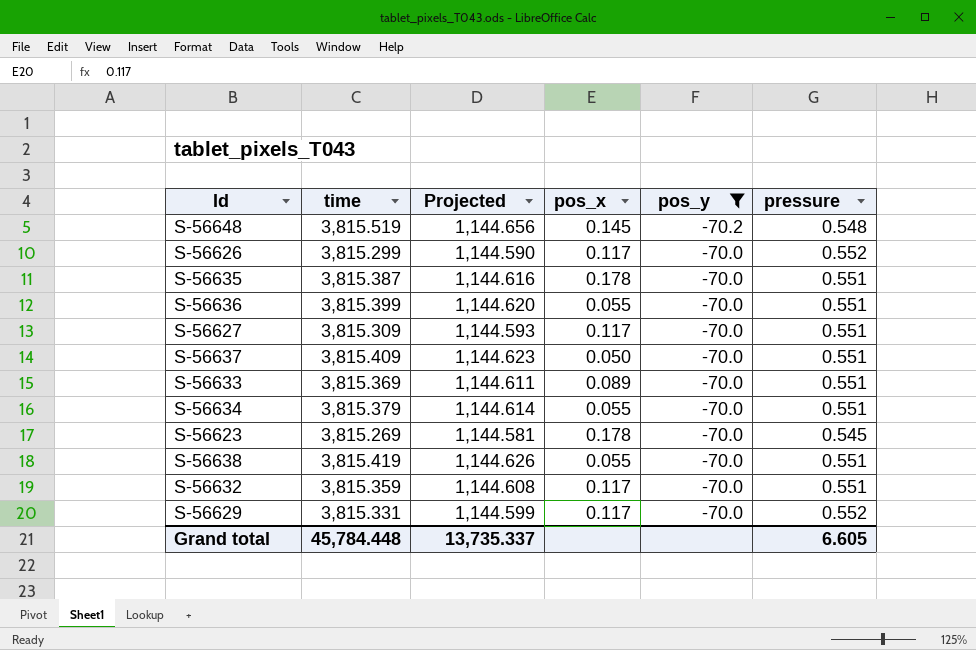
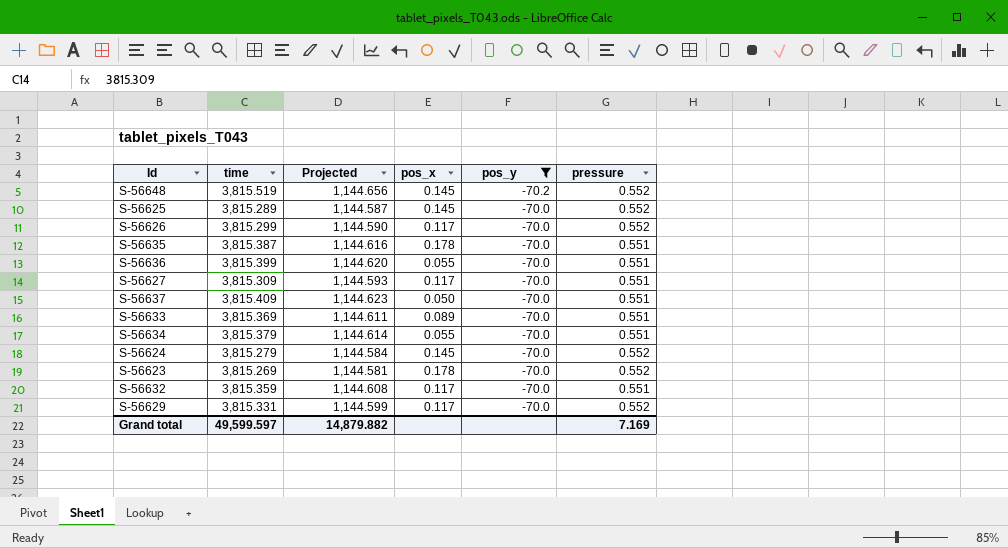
row S-56638: 3,815.419 | 1,144.626 | 0.055 | -70.0 | 0.551 -> none
S-56648 | pressure: 0.548 -> 0.552
row S-56625: none -> 3,815.289 | 1,144.587 | 0.145 | -70.0 | 0.552
row S-56624: none -> 3,815.279 | 1,144.584 | 0.145 | -70.0 | 0.552
S-56623 | pressure: 0.545 -> 0.552
Grand total | time: 45,784.448 -> 49,599.597
Grand total | Projected: 13,735.337 -> 14,879.882
Grand total | pressure: 6.605 -> 7.169

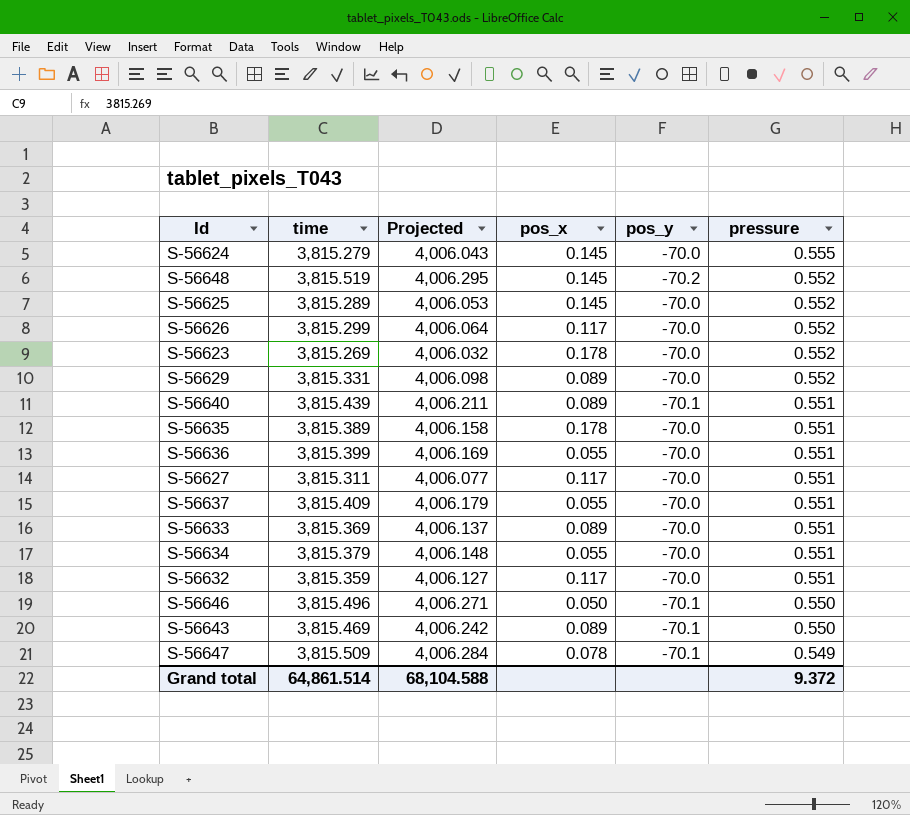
filter: pos_y != -70.1 -> none
row order: pos_y ascending -> pressure descending
column Projected | formula: [time] * 0.3 -> [time] * 1.05
S-56624 | pressure: 0.552 -> 0.555
S-56629 | pos_x: 0.117 -> 0.089
S-56635 | time: 3,815.387 -> 3,815.389
S-56627 | time: 3,815.309 -> 3,815.311
S-56637 | pos_x: 0.050 -> 0.055
Grand total | time: 49,599.597 -> 64,861.514
Grand total | Projected: 14,879.882 -> 68,104.588
Grand total | pressure: 7.169 -> 9.372

